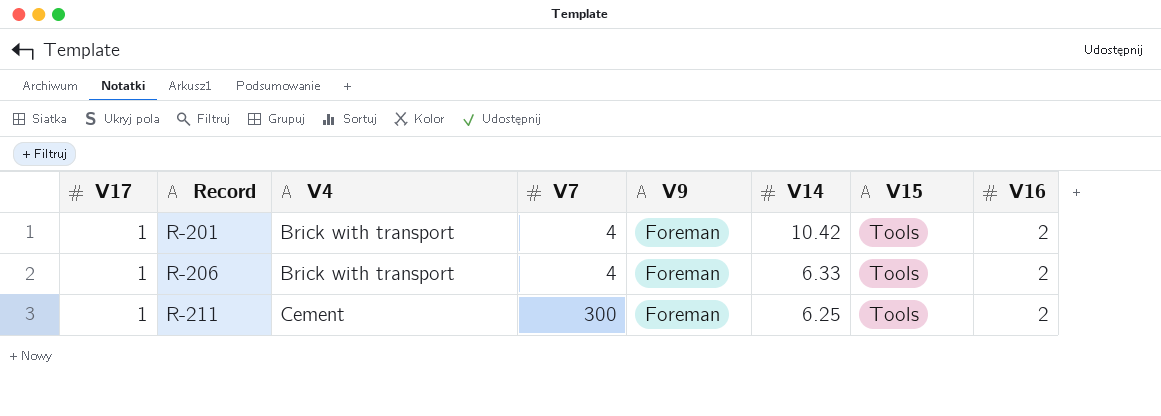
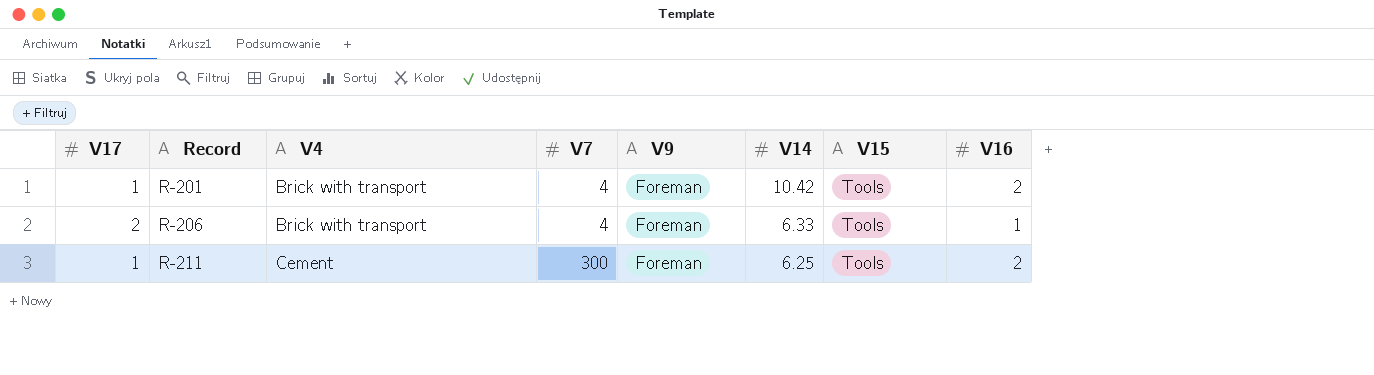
R-206 | V17: 1 -> 2
R-206 | V16: 2 -> 1

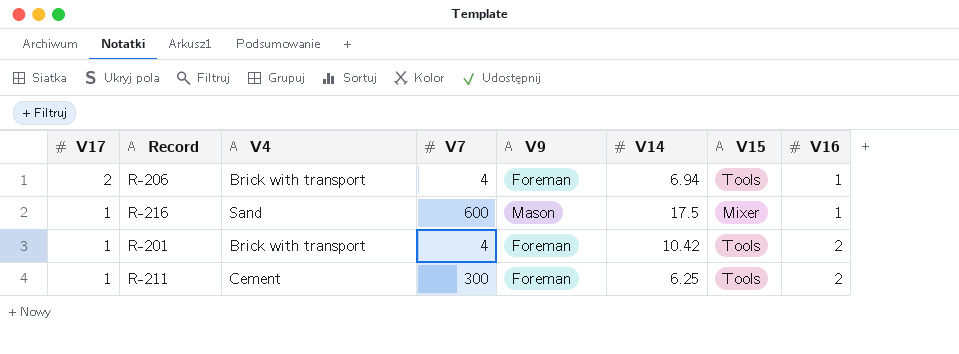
row order: Record ascending -> V17 descending
R-206 | V14: 6.33 -> 6.94
row R-216: none -> 1 | Sand | 600 | Mason | 17.5 | Mixer | 1

